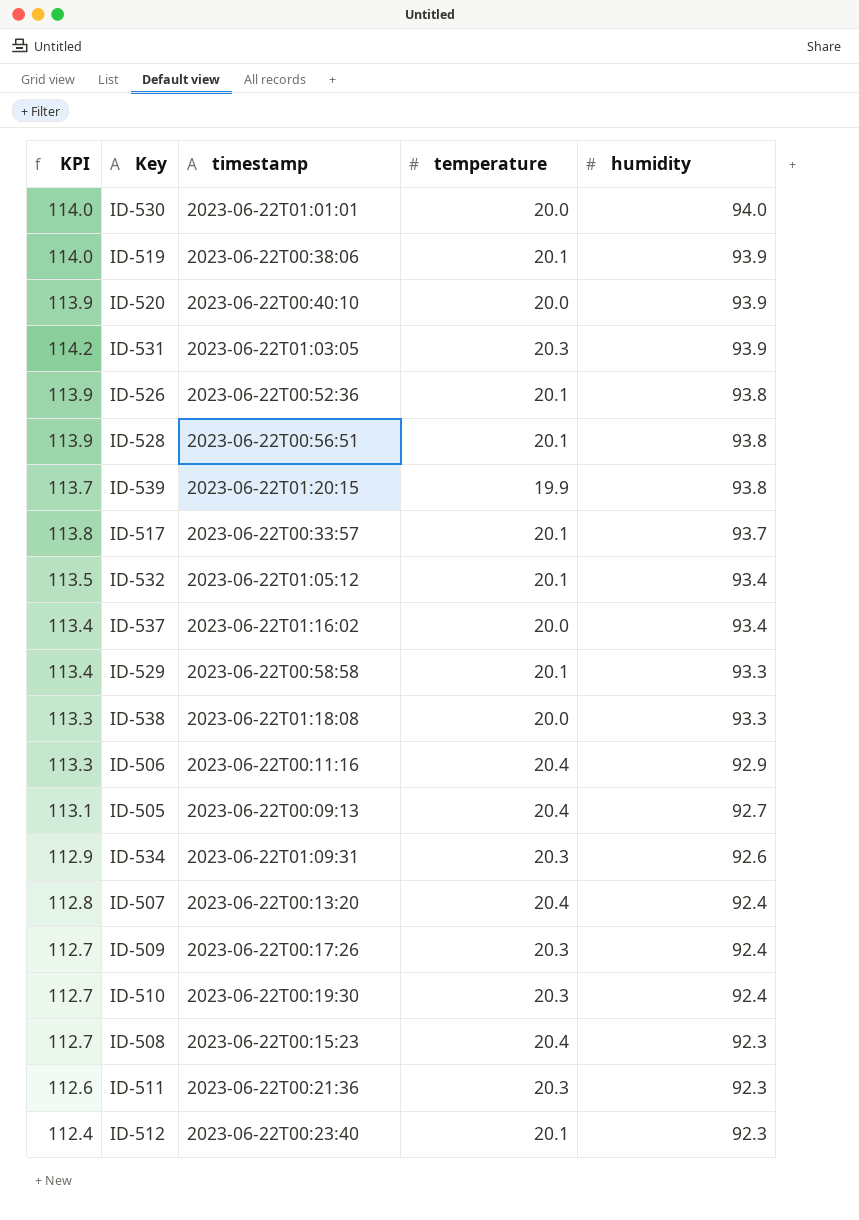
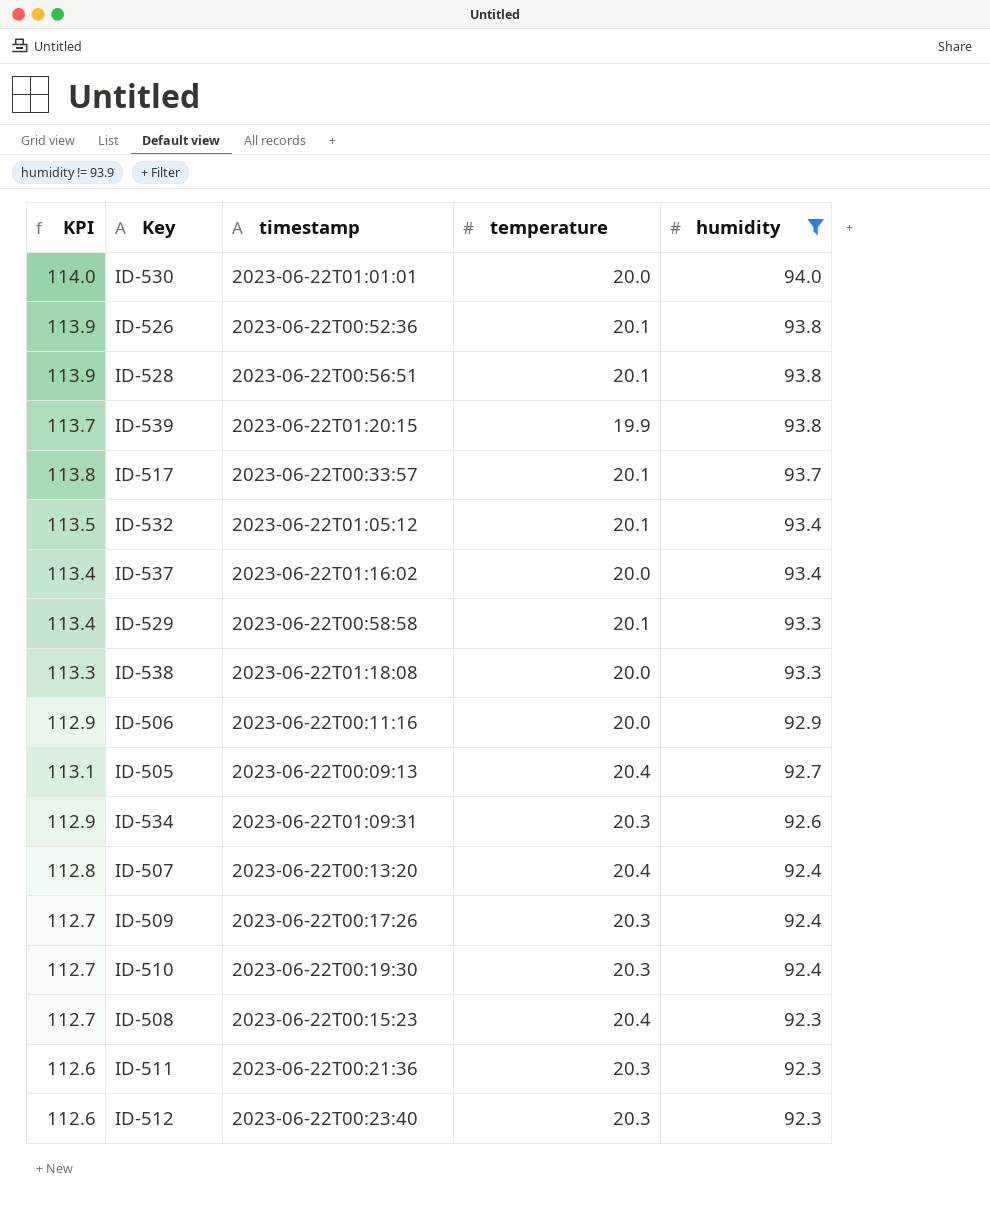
filter: none -> humidity != 93.9
ID-506 | KPI: 113.3 -> 112.9
ID-506 | temperature: 20.4 -> 20.0
ID-512 | KPI: 112.4 -> 112.6
ID-512 | temperature: 20.1 -> 20.3

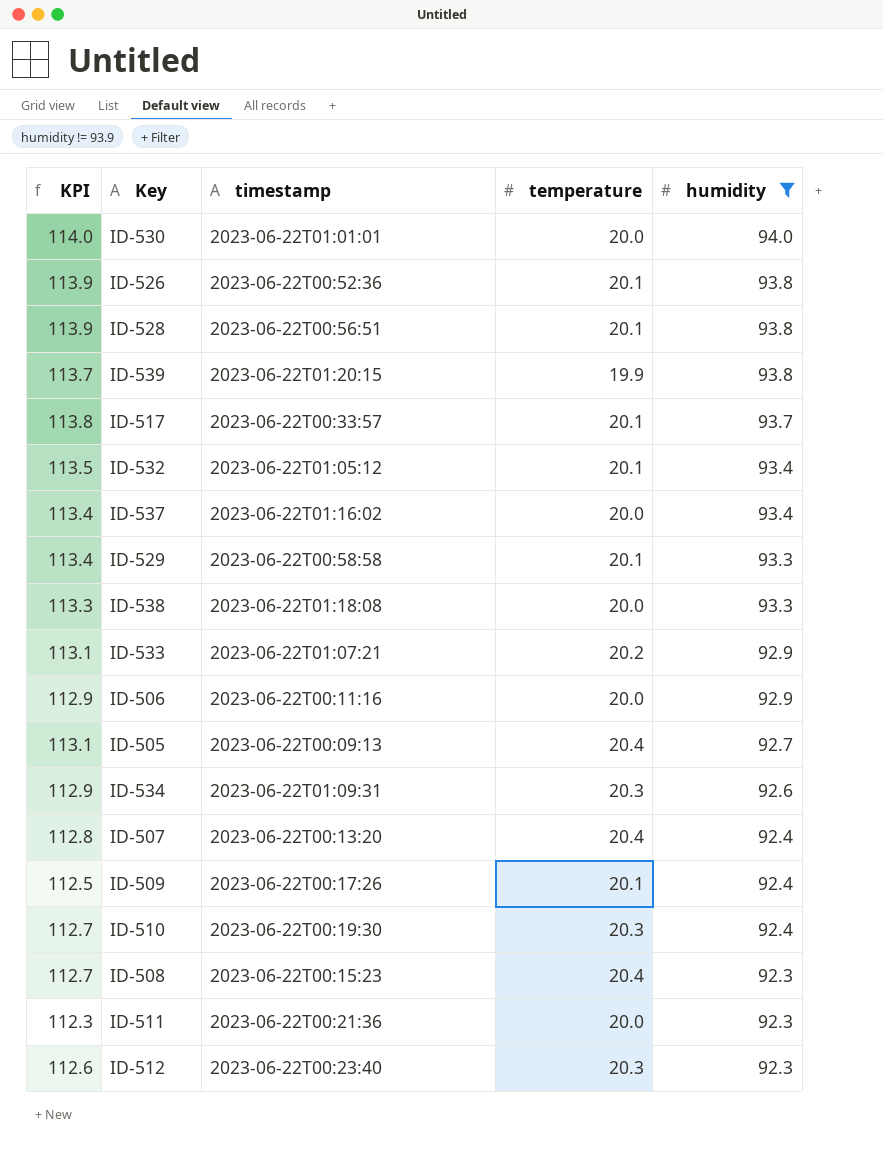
row ID-533: none -> 113.1 | 2023-06-22T01:07:21 | 20.2 | 92.9
ID-509 | KPI: 112.7 -> 112.5
ID-509 | temperature: 20.3 -> 20.1
ID-511 | KPI: 112.6 -> 112.3
ID-511 | temperature: 20.3 -> 20.0

